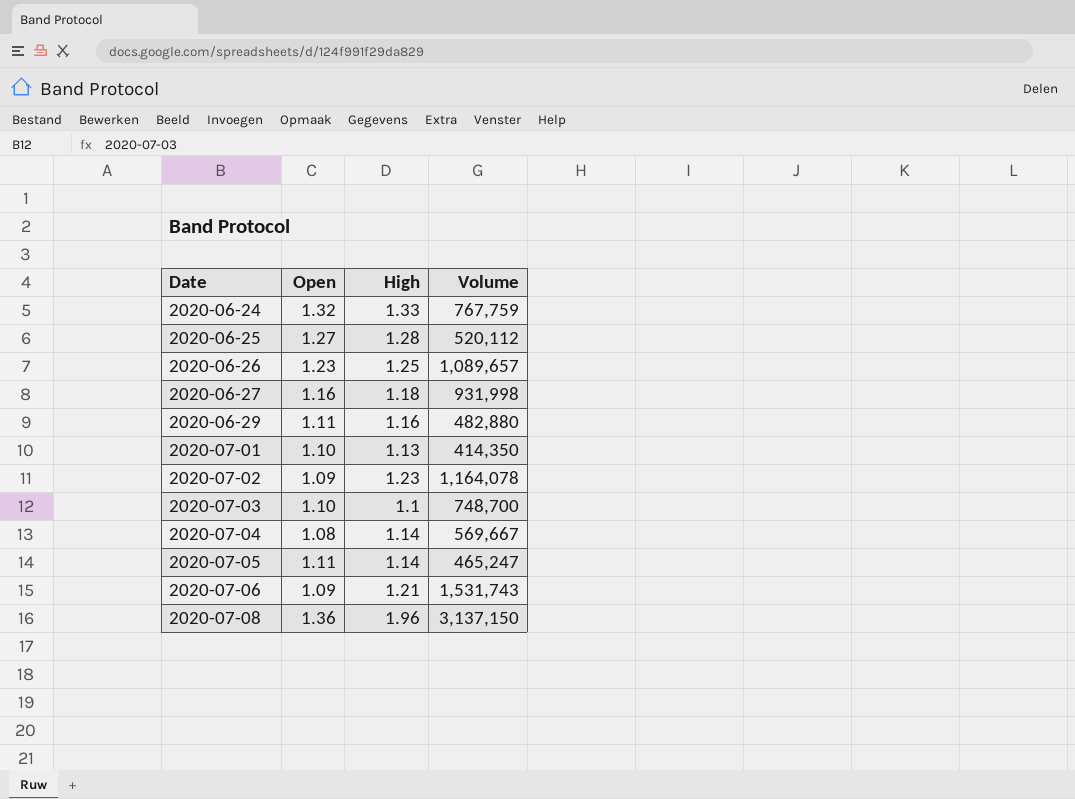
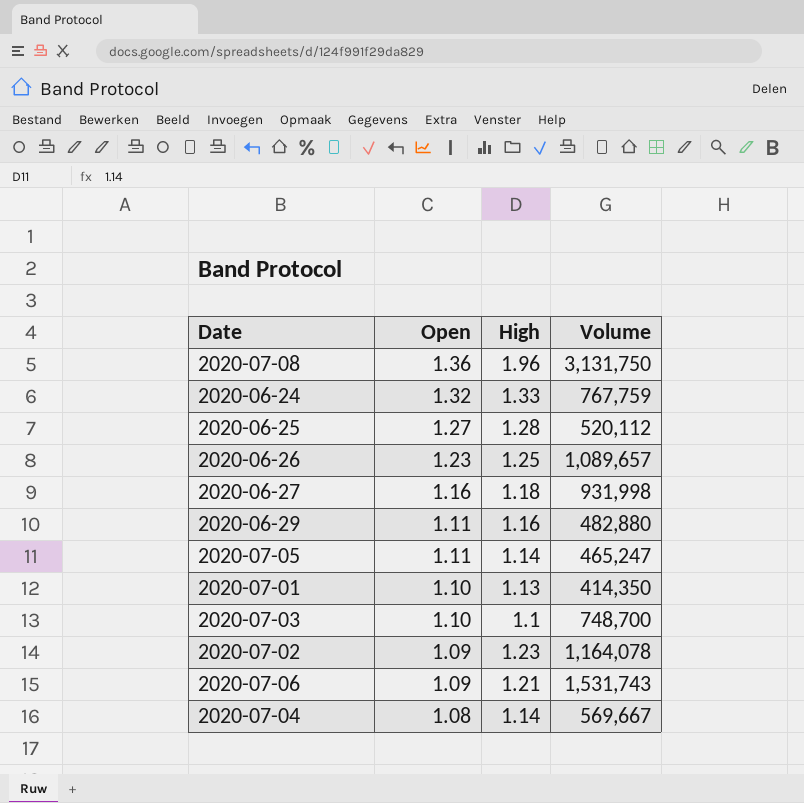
row order: Date ascending -> Open descending
2020-07-08 | Volume: 3,137,150 -> 3,131,750

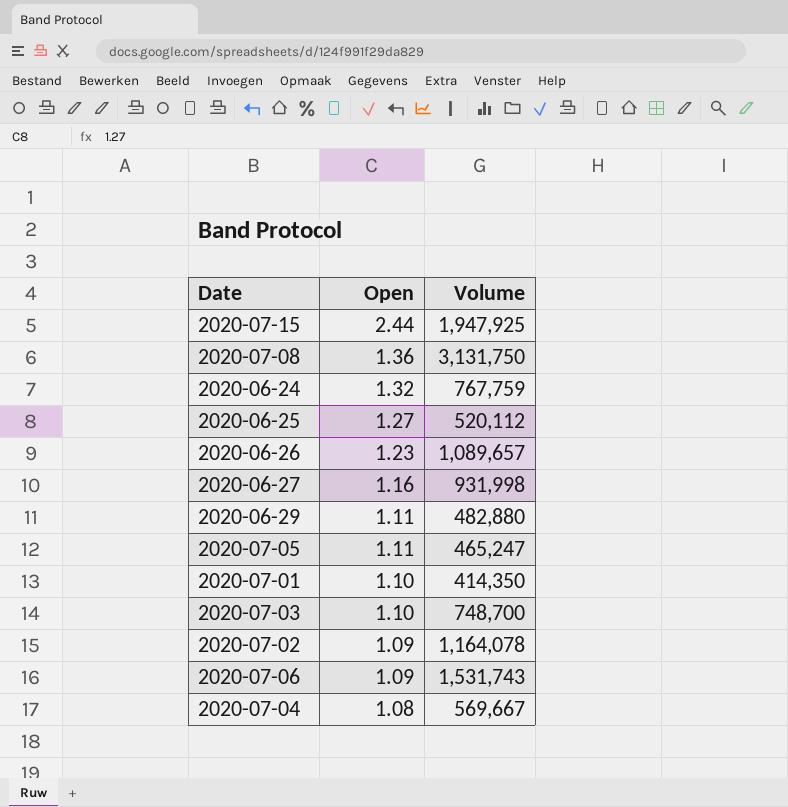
column High | position: 3 -> none
row 2020-07-15: none -> 2.44 | 1,947,925

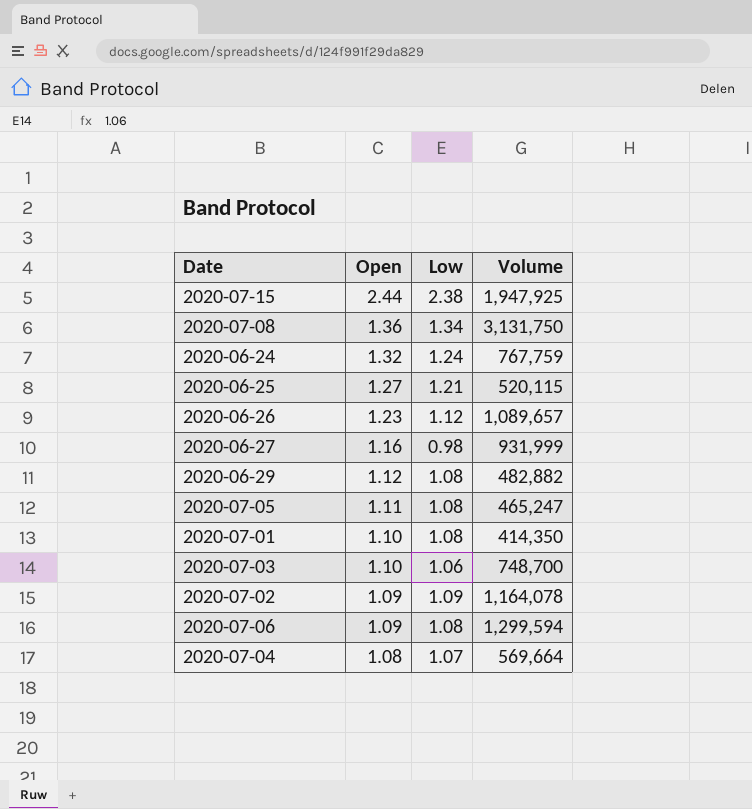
column Low | position: none -> 3
2020-06-25 | Volume: 520,112 -> 520,115
2020-06-27 | Volume: 931,998 -> 931,999
2020-06-29 | Open: 1.11 -> 1.12
2020-06-29 | Volume: 482,880 -> 482,882
2020-07-06 | Volume: 1,531,743 -> 1,299,594
2020-07-04 | Volume: 569,667 -> 569,664

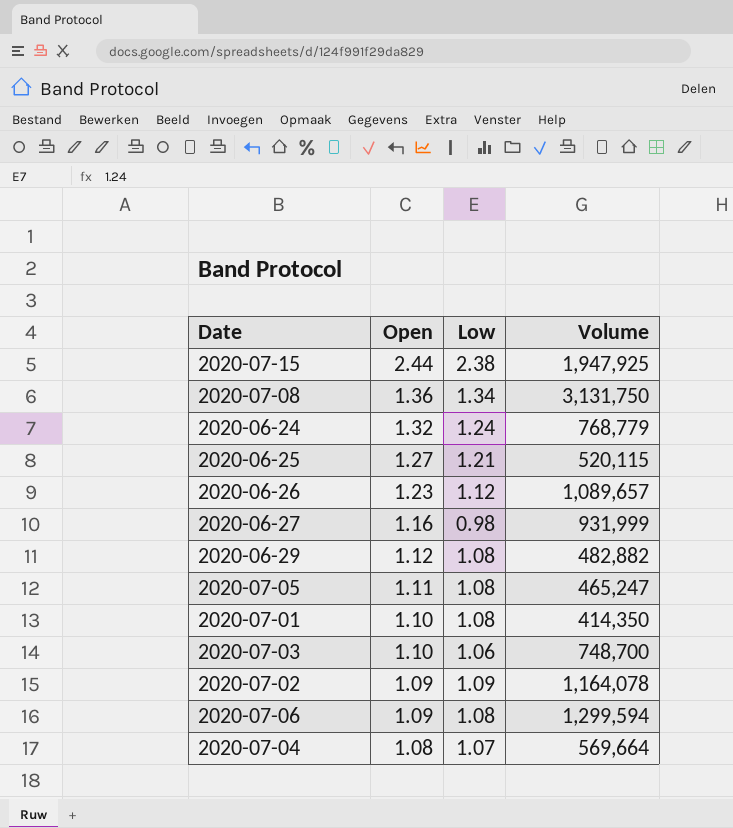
2020-06-24 | Volume: 767,759 -> 768,779

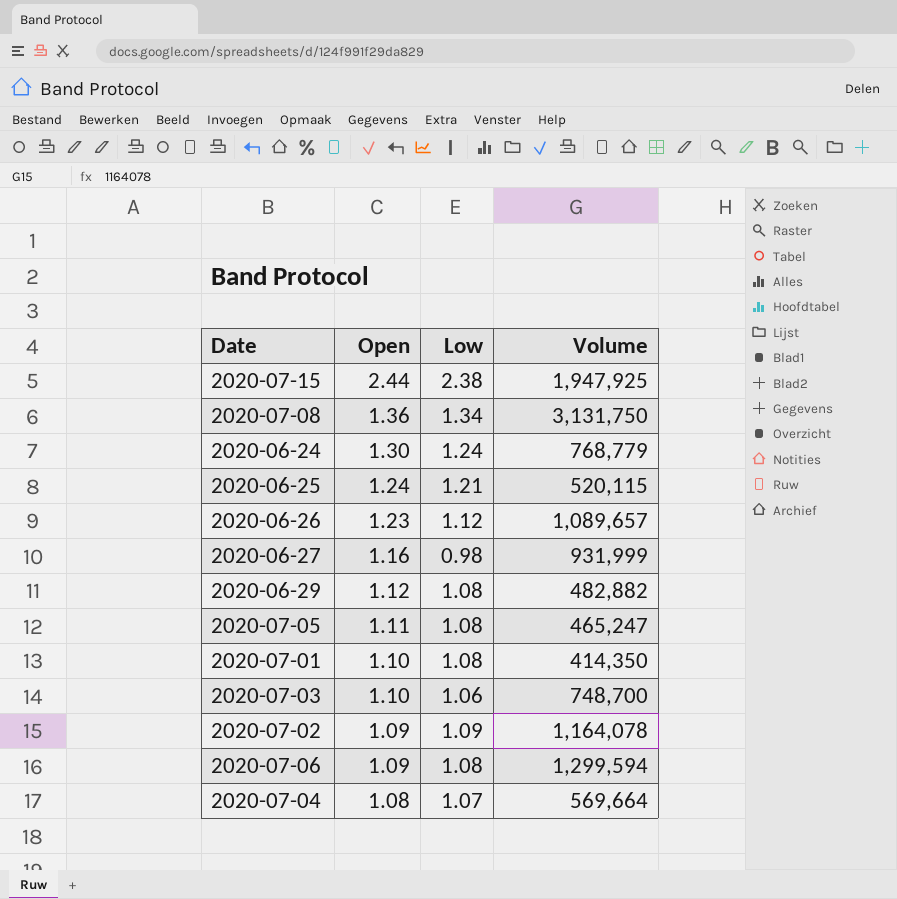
2020-06-24 | Open: 1.32 -> 1.30
2020-06-25 | Open: 1.27 -> 1.24

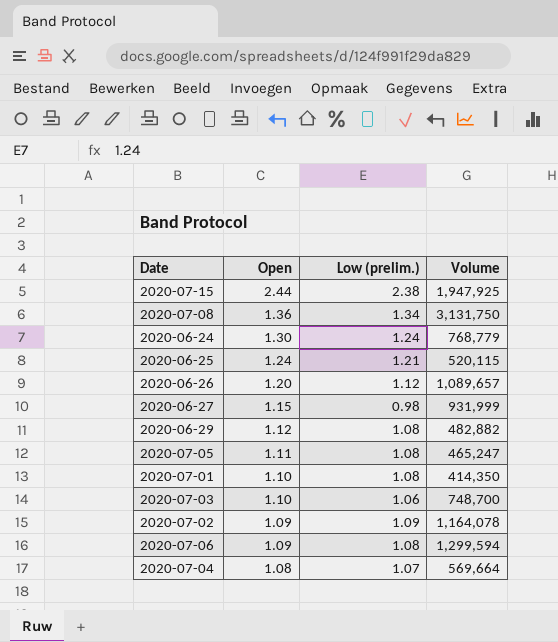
column name: Low -> Low (prelim.)
2020-06-26 | Open: 1.23 -> 1.20
2020-06-27 | Open: 1.16 -> 1.15

